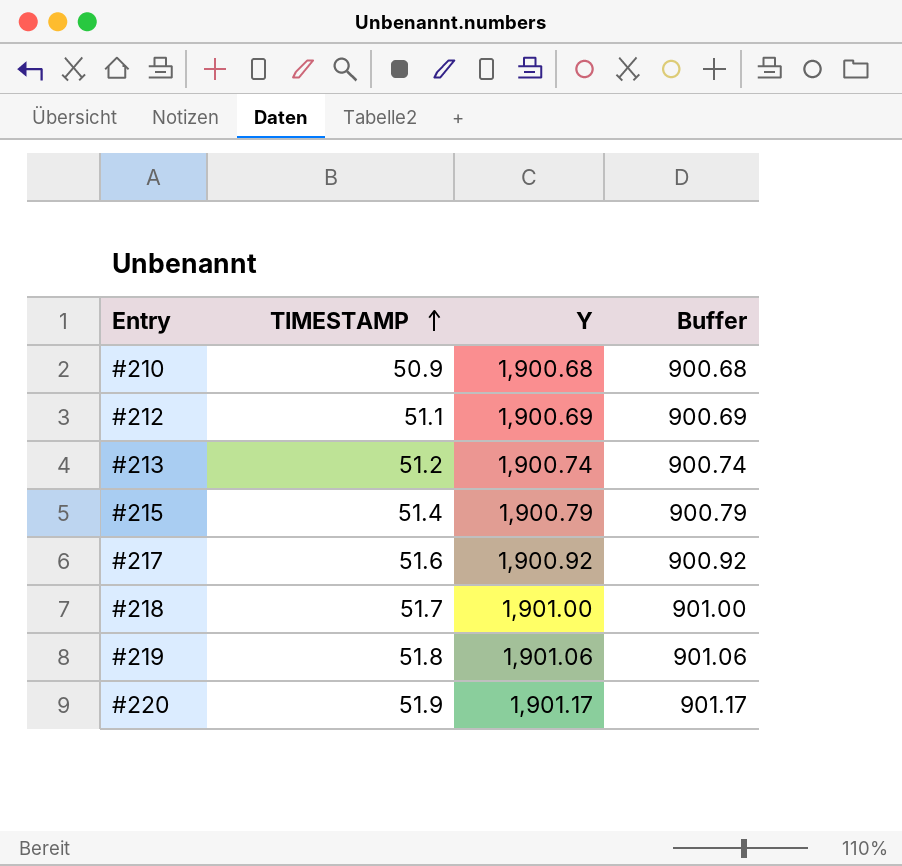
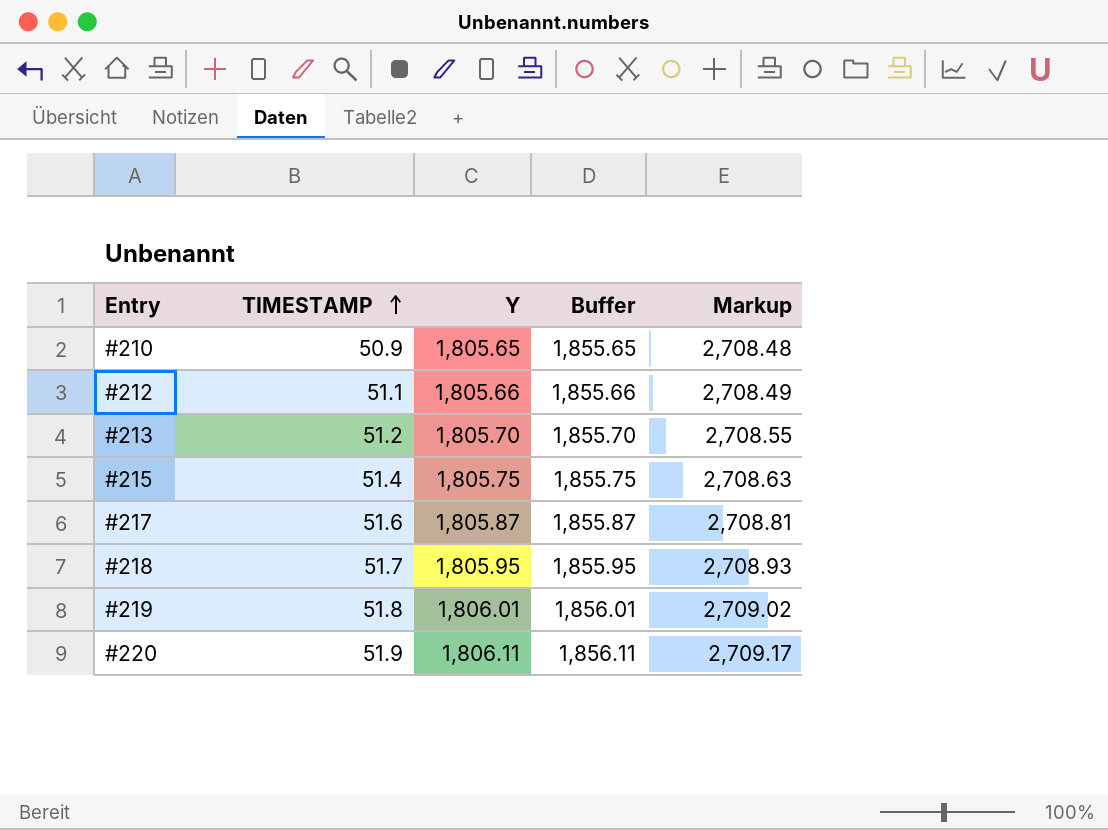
column Buffer | formula: [Y] - 1000 -> [Y] + 50
column Markup | formula: none -> [Y] * 1.5
#210 | Y: 1,900.68 -> 1,805.65
#212 | Y: 1,900.69 -> 1,805.66
#213 | Y: 1,900.74 -> 1,805.70
#215 | Y: 1,900.79 -> 1,805.75
#217 | Y: 1,900.92 -> 1,805.87
#218 | Y: 1,901.00 -> 1,805.95
#219 | Y: 1,901.06 -> 1,806.01
#220 | Y: 1,901.17 -> 1,806.11

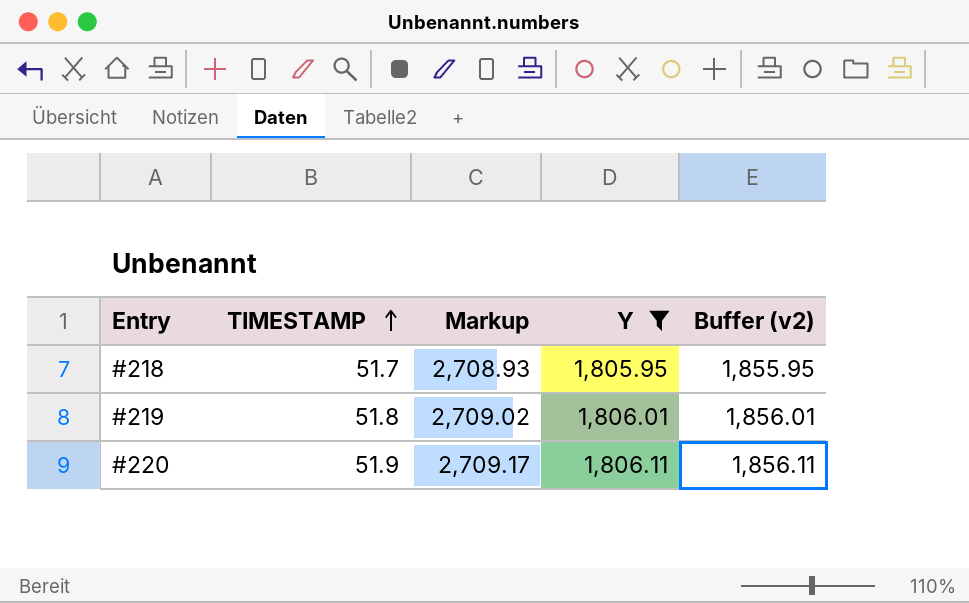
filter: none -> Y >= 1,805.95
column Markup | position: 5 -> 3
column name: Buffer -> Buffer (v2)

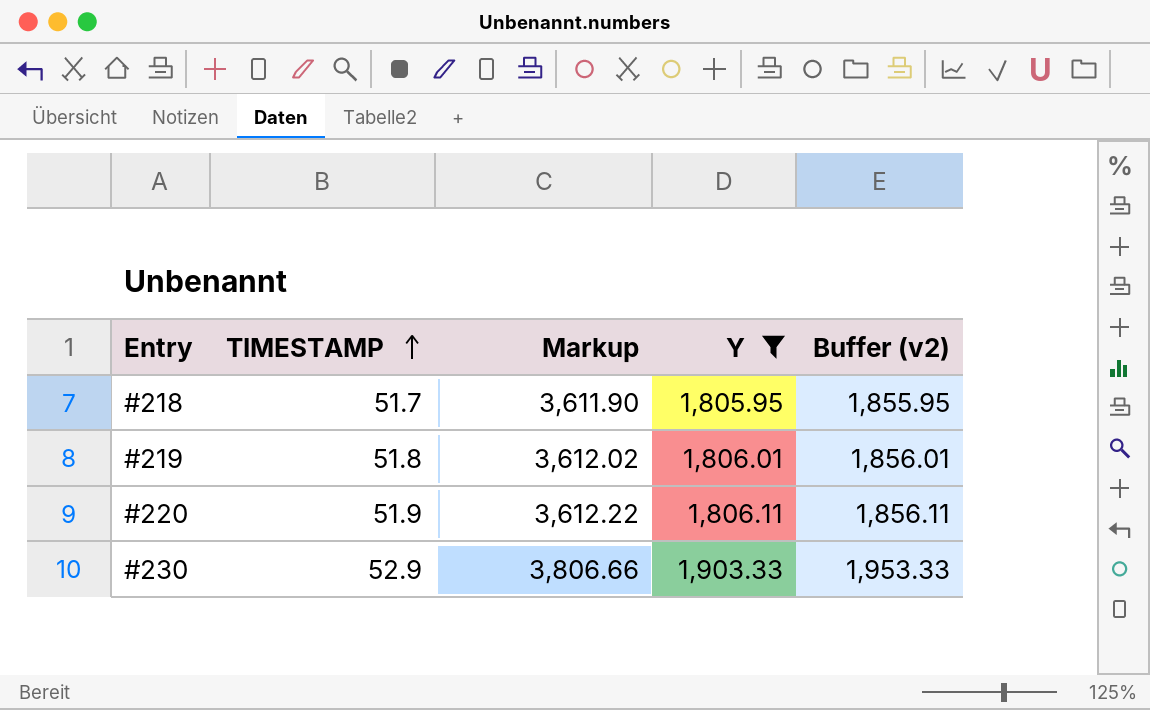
column Markup | formula: [Y] * 1.5 -> [Y] * 2
row #230: none -> 52.9 | 3,806.66 | 1,903.33 | 1,953.33

